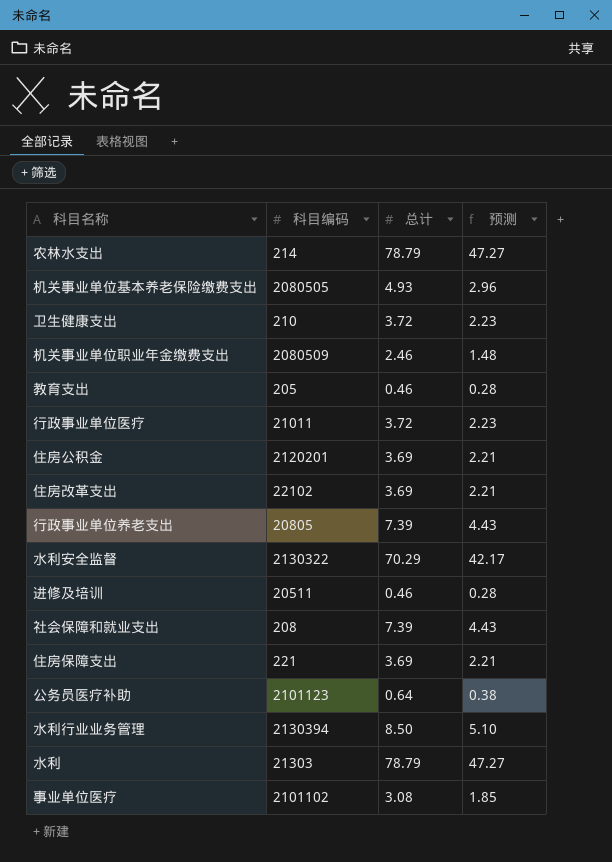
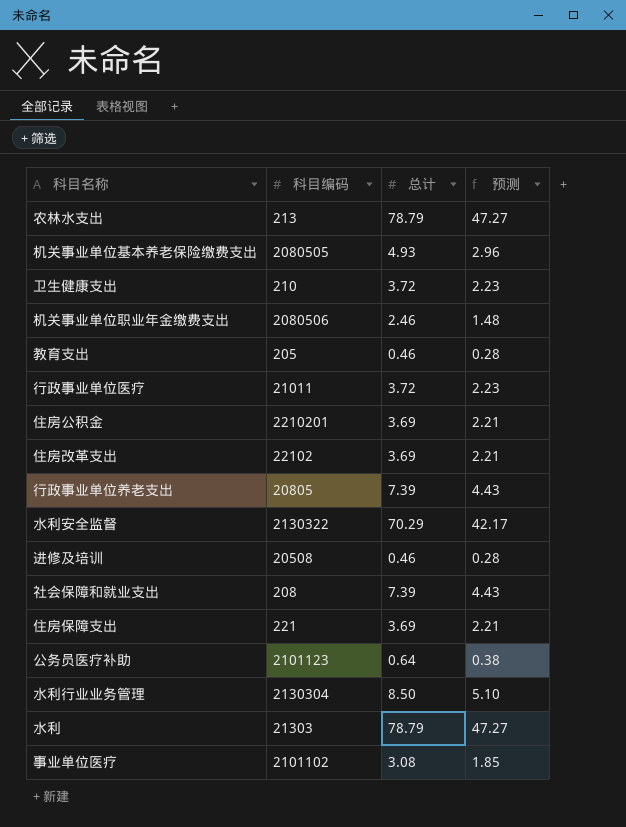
农林水支出 | 科目编码: 214 -> 213
机关事业单位职业年金缴费支出 | 科目编码: 2080509 -> 2080506
住房公积金 | 科目编码: 2120201 -> 2210201
进修及培训 | 科目编码: 20511 -> 20508
水利行业业务管理 | 科目编码: 2130394 -> 2130304

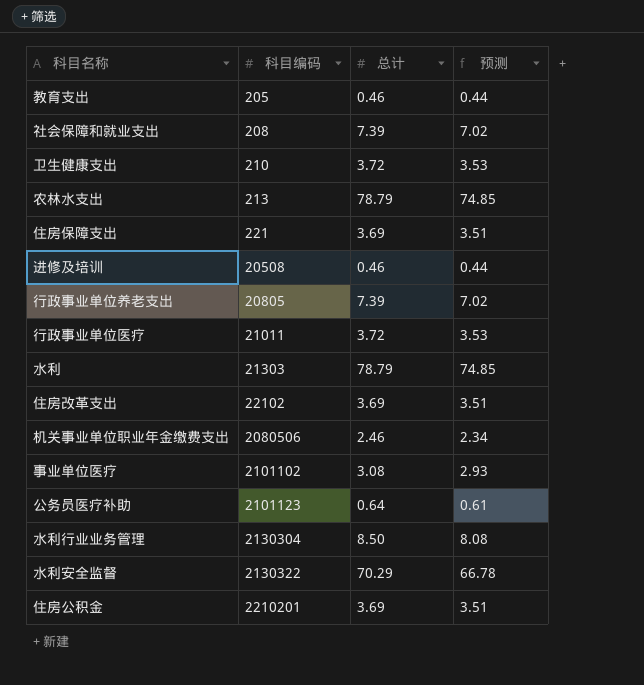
row order: none -> 科目编码 ascending
column 预测 | formula: [总计] * 0.6 -> [总计] * 0.95
row 机关事业单位基本养老保险缴费支出: 2080505 | 4.93 | 2.96 -> none

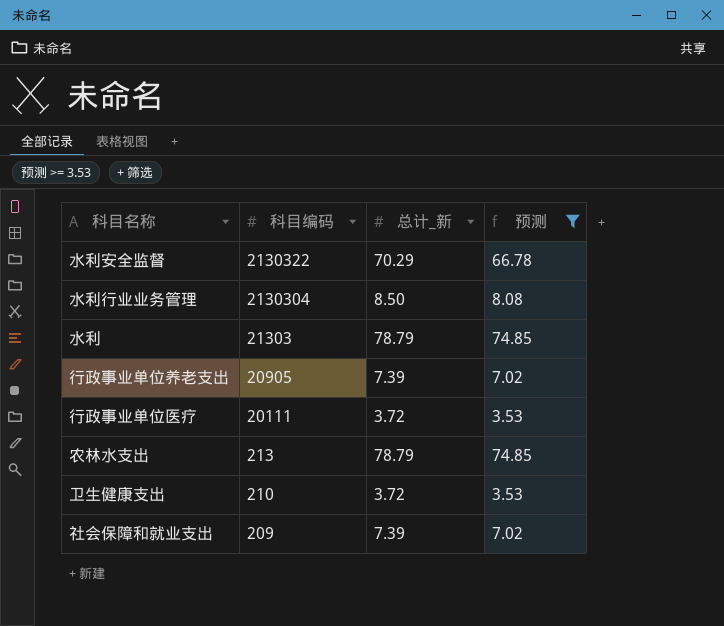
filter: none -> 预测 >= 3.53
row order: 科目编码 ascending -> 科目编码 descending
column name: 总计 -> 总计_新
行政事业单位养老支出 | 科目编码: 20805 -> 20905
行政事业单位医疗 | 科目编码: 21011 -> 20111
社会保障和就业支出 | 科目编码: 208 -> 209

